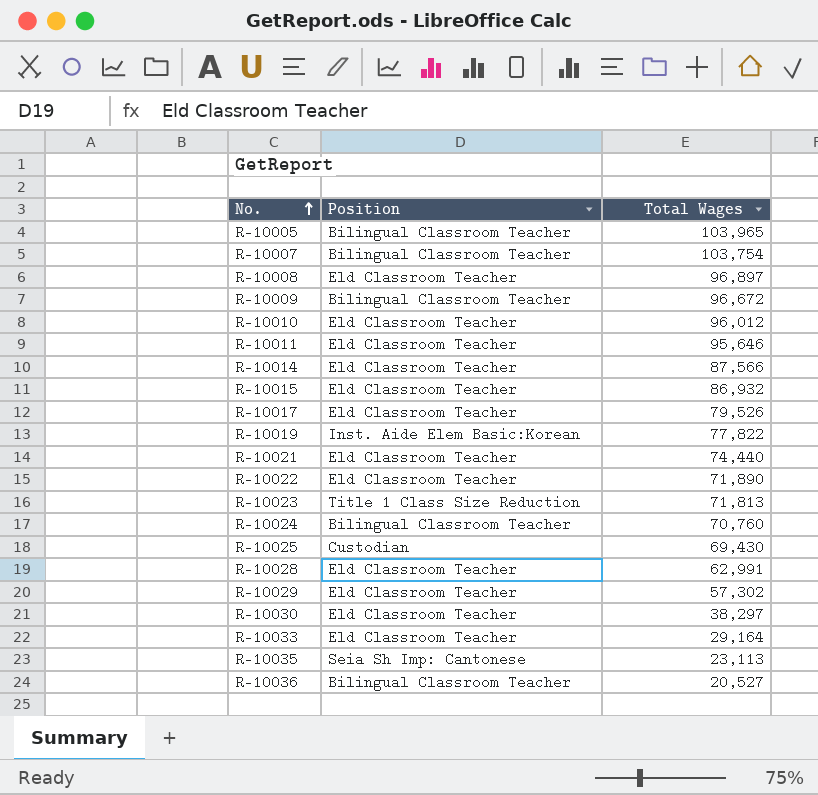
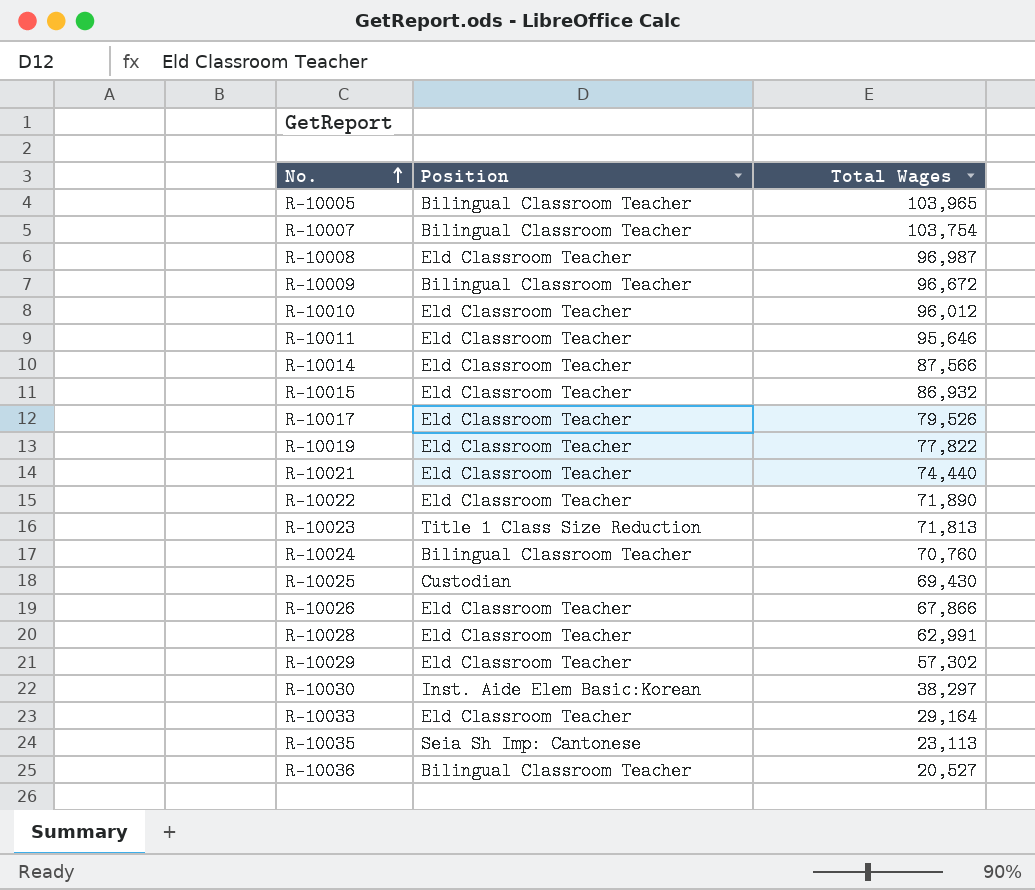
R-10008 | Total Wages: 96,897 -> 96,987
R-10019 | Position: Inst. Aide Elem Basic:Korean -> Eld Classroom Teacher
row R-10026: none -> Eld Classroom Teacher | 67,866
R-10030 | Position: Eld Classroom Teacher -> Inst. Aide Elem Basic:Korean

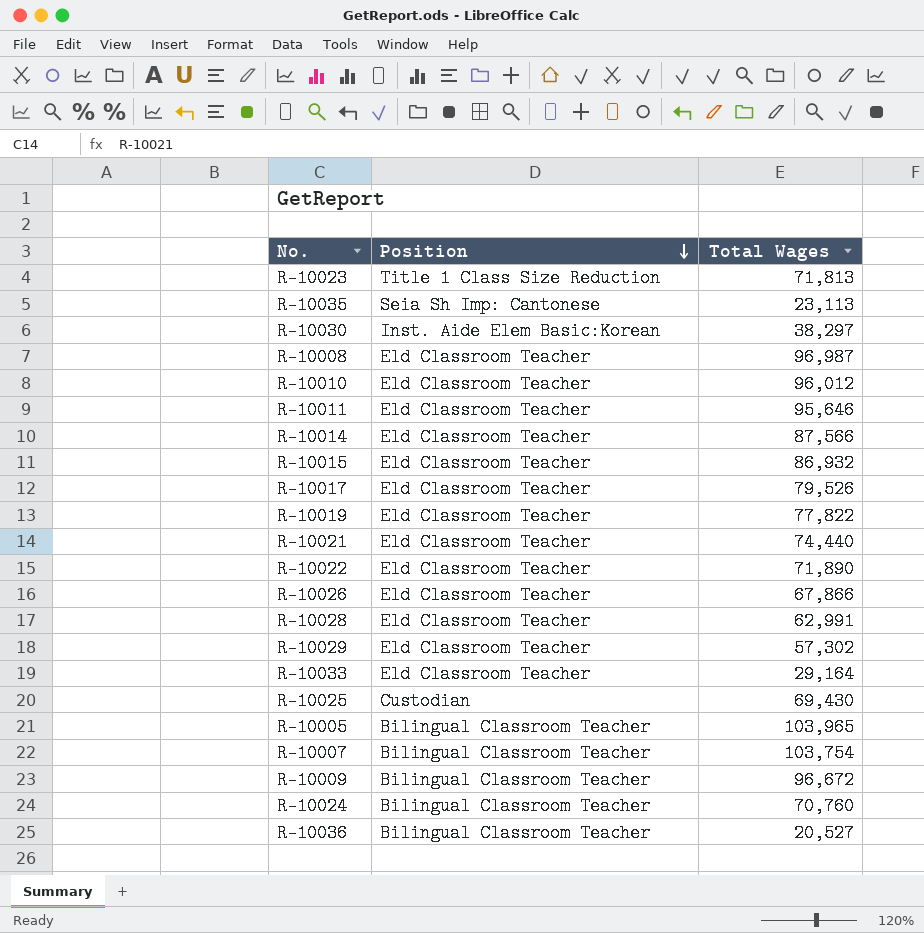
row order: No. ascending -> Position descending

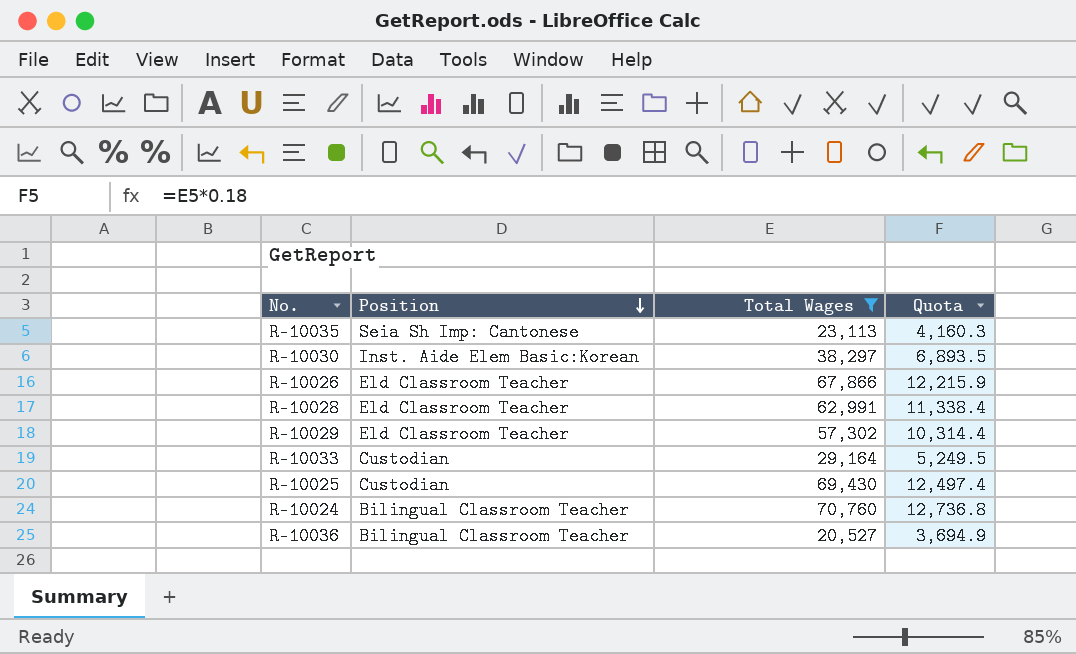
filter: none -> Total Wages <= 70,760
column Quota | formula: none -> [Total Wages] * 0.18
R-10033 | Position: Eld Classroom Teacher -> Custodian

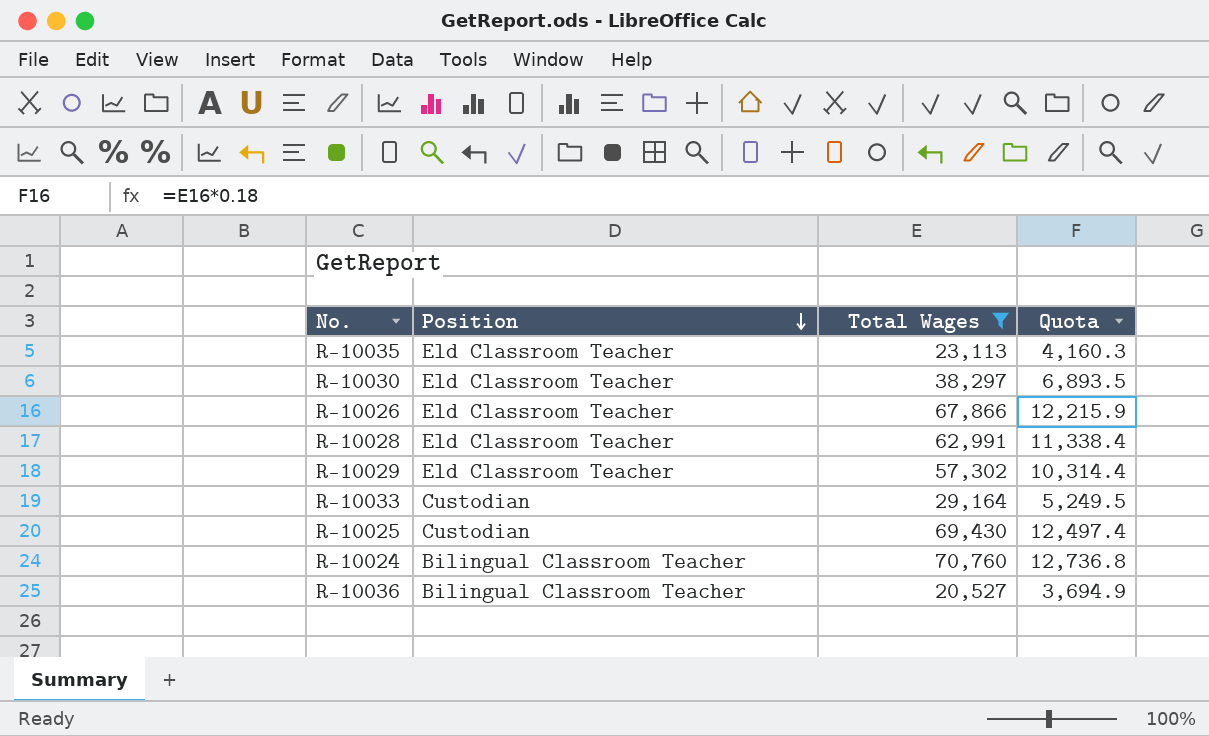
R-10035 | Position: Seia Sh Imp: Cantonese -> Eld Classroom Teacher
R-10030 | Position: Inst. Aide Elem Basic:Korean -> Eld Classroom Teacher

